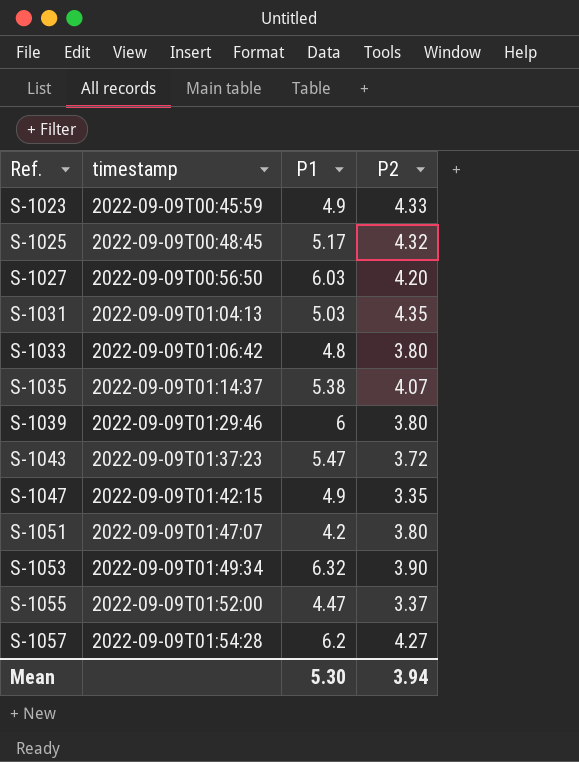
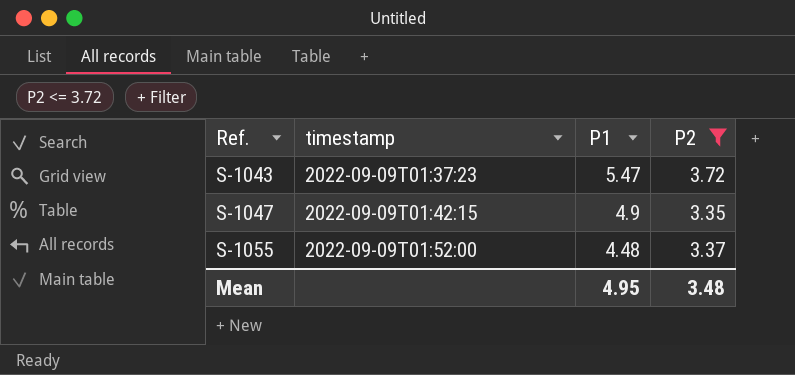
filter: none -> P2 <= 3.72
S-1055 | P1: 4.47 -> 4.48
Mean | P1: 5.30 -> 4.95
Mean | P2: 3.94 -> 3.48

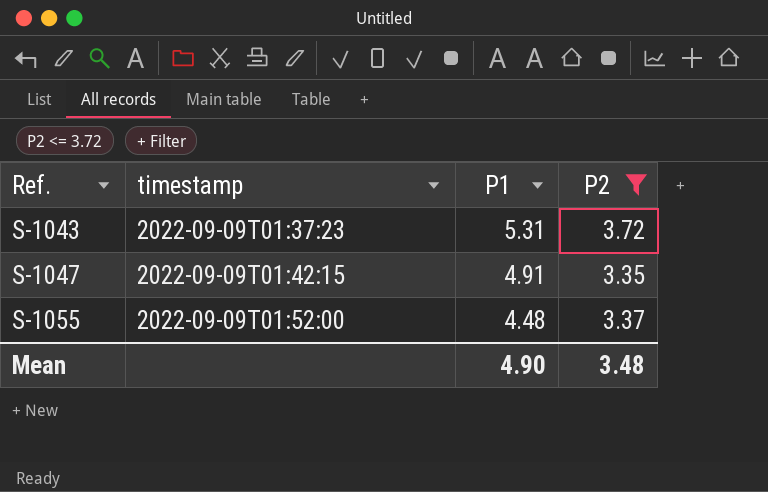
S-1043 | P1: 5.47 -> 5.31
S-1047 | P1: 4.9 -> 4.91
Mean | P1: 4.95 -> 4.90

